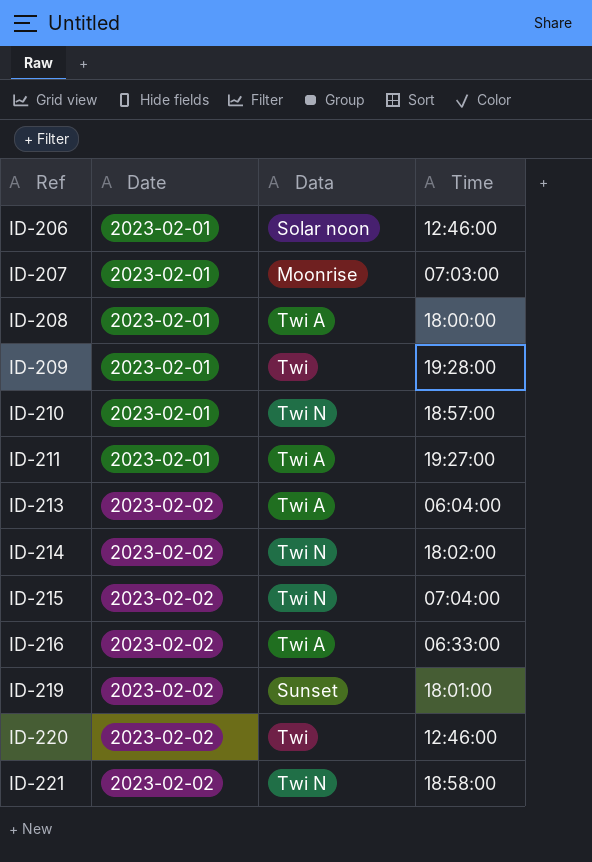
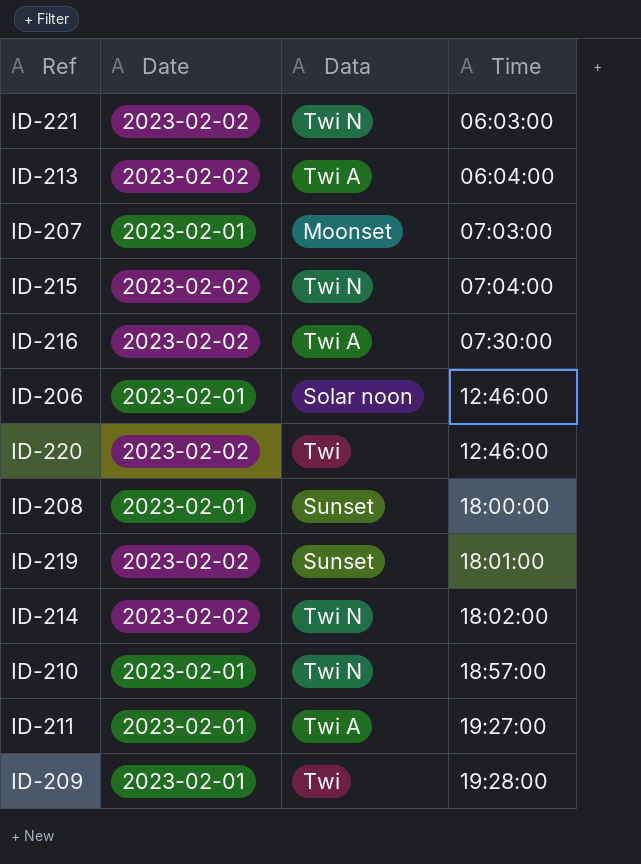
row order: Ref ascending -> Time ascending
ID-221 | Time: 18:58:00 -> 06:03:00
ID-207 | Data: Moonrise -> Moonset
ID-216 | Time: 06:33:00 -> 07:30:00
ID-208 | Data: Twi A -> Sunset

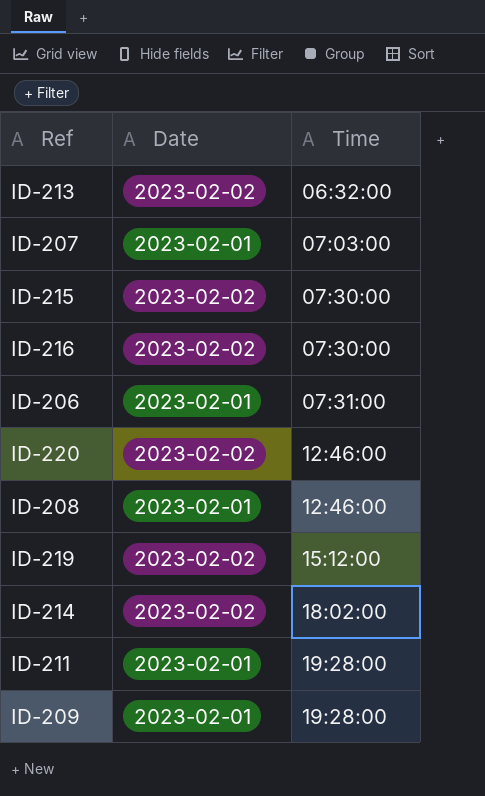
column Data | position: 3 -> none
row ID-221: 2023-02-02 | Twi N | 06:03:00 -> none
row ID-210: 2023-02-01 | Twi N | 18:57:00 -> none
ID-213 | Time: 06:04:00 -> 06:32:00
ID-215 | Time: 07:04:00 -> 07:30:00
ID-206 | Time: 12:46:00 -> 07:31:00
ID-208 | Time: 18:00:00 -> 12:46:00
ID-219 | Time: 18:01:00 -> 15:12:00
ID-211 | Time: 19:27:00 -> 19:28:00

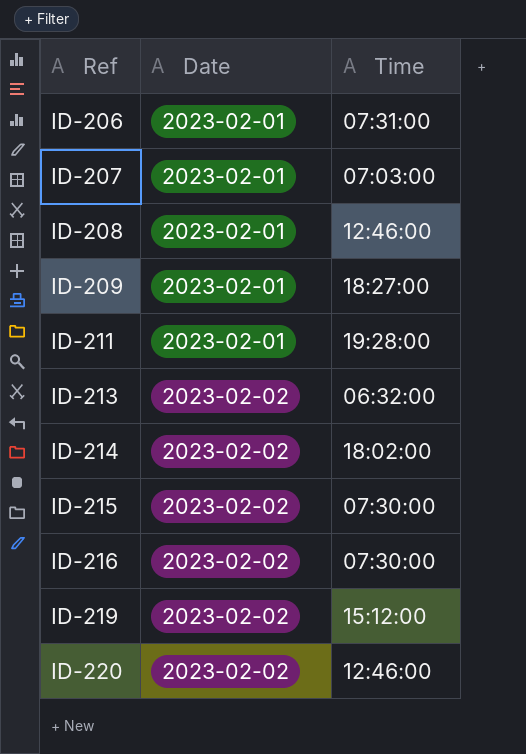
row order: Time ascending -> Ref ascending
ID-209 | Time: 19:28:00 -> 18:27:00

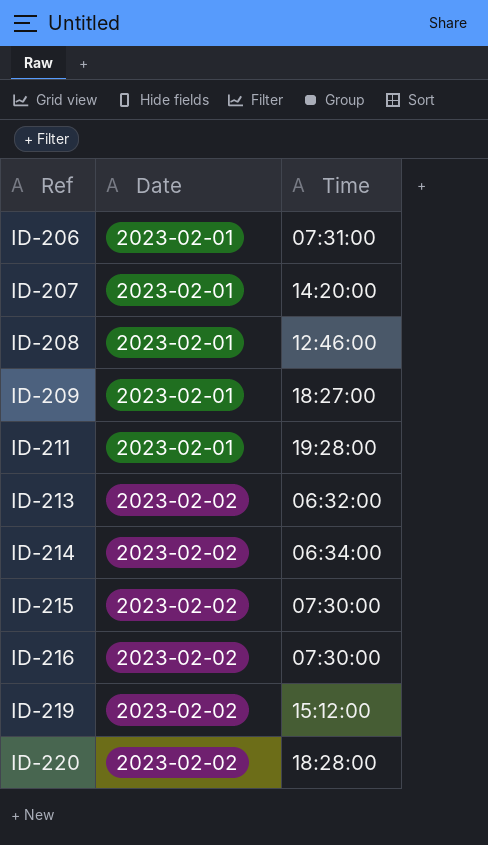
ID-207 | Time: 07:03:00 -> 14:20:00
ID-214 | Time: 18:02:00 -> 06:34:00
ID-220 | Time: 12:46:00 -> 18:28:00

